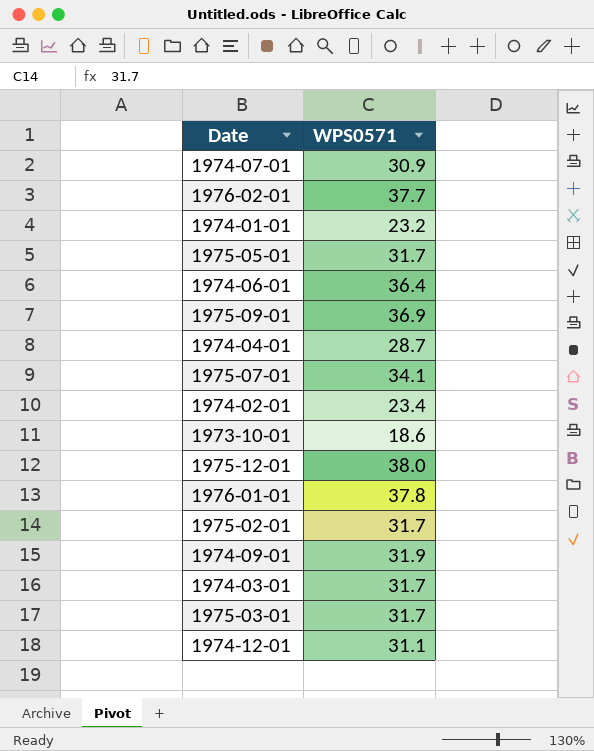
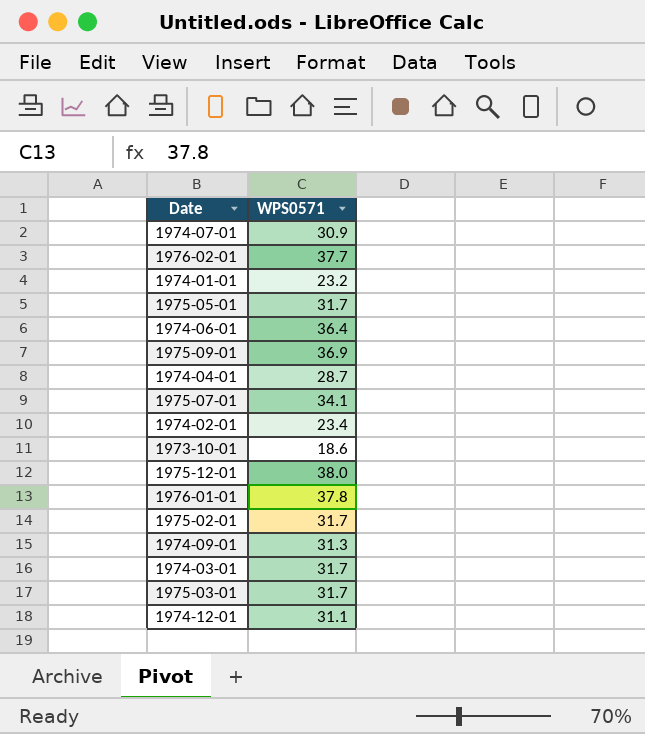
1974-09-01 | WPS0571: 31.9 -> 31.3

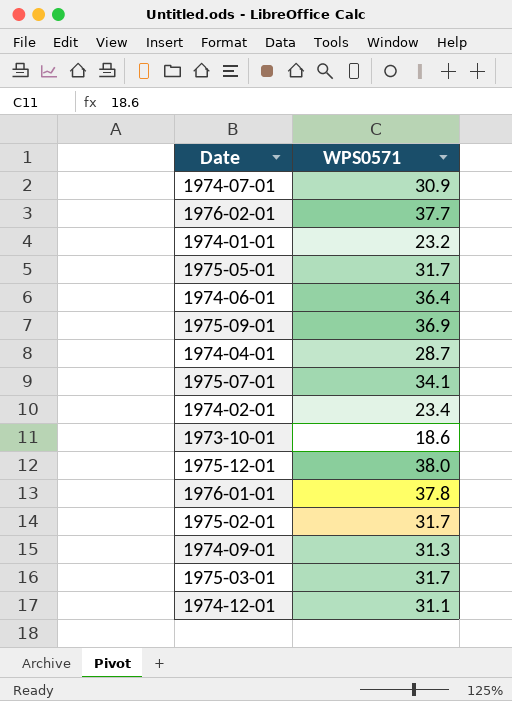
row 1974-03-01: 31.7 -> none

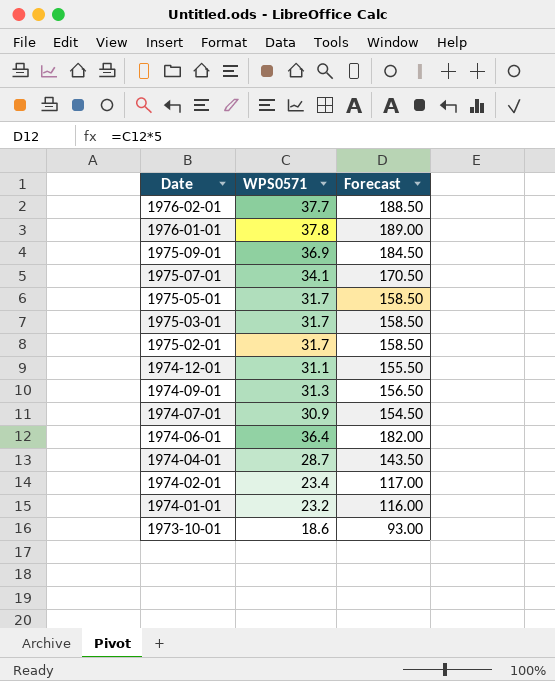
row order: none -> Date descending
column Forecast | formula: none -> [WPS0571] * 5
row 1975-12-01: 38.0 -> none

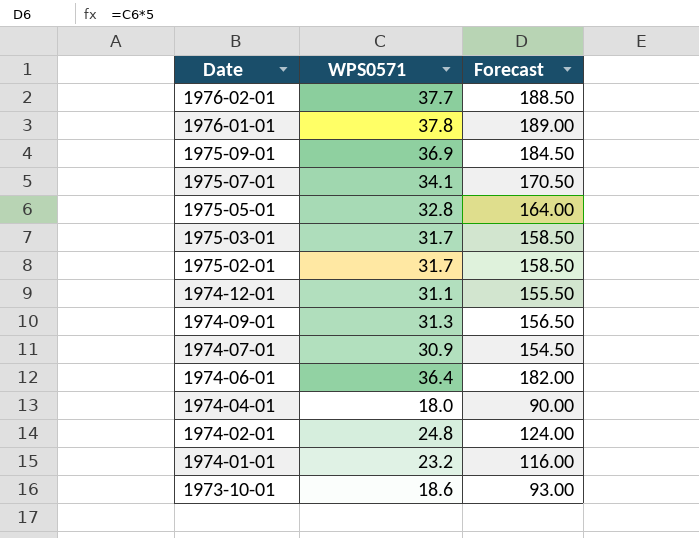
1975-05-01 | WPS0571: 31.7 -> 32.8
1975-05-01 | Forecast: 158.50 -> 164.00
1974-04-01 | WPS0571: 28.7 -> 18.0
1974-04-01 | Forecast: 143.50 -> 90.00
1974-02-01 | WPS0571: 23.4 -> 24.8
1974-02-01 | Forecast: 117.00 -> 124.00

